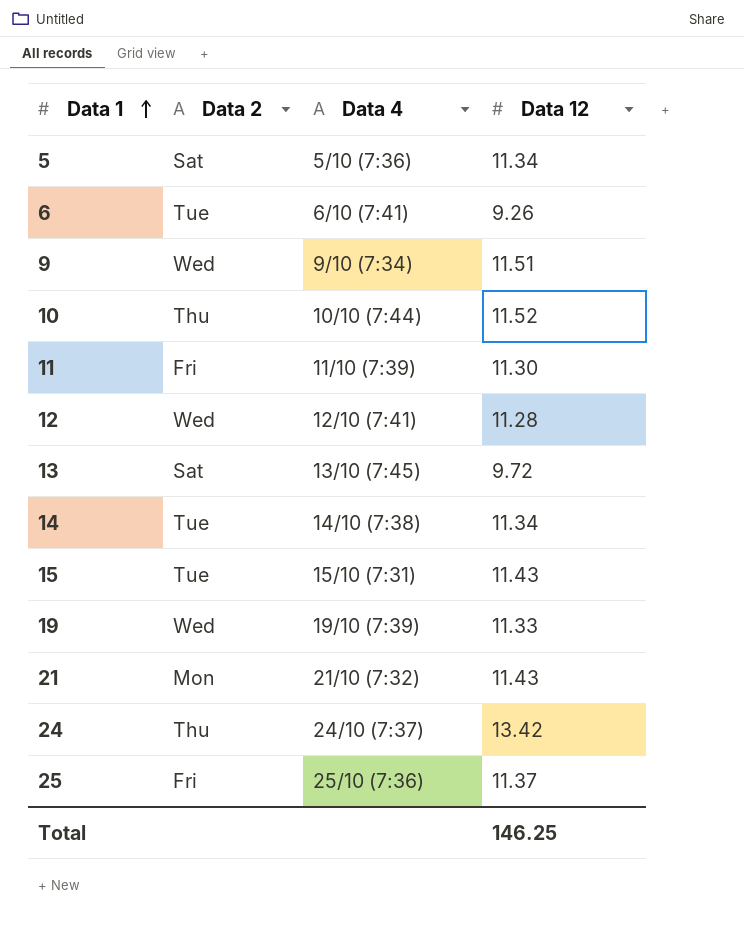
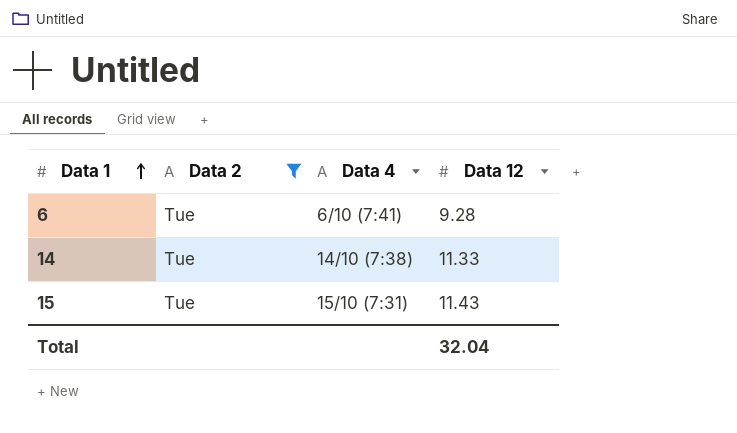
filter: none -> Data 2 = Tue
6 | Data 12: 9.26 -> 9.28
14 | Data 12: 11.34 -> 11.33
Total | Data 12: 146.25 -> 32.04

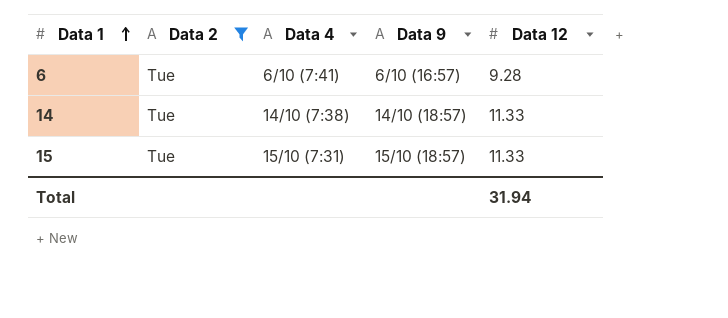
column Data 9 | position: none -> 4
15 | Data 12: 11.43 -> 11.33
Total | Data 12: 32.04 -> 31.94

